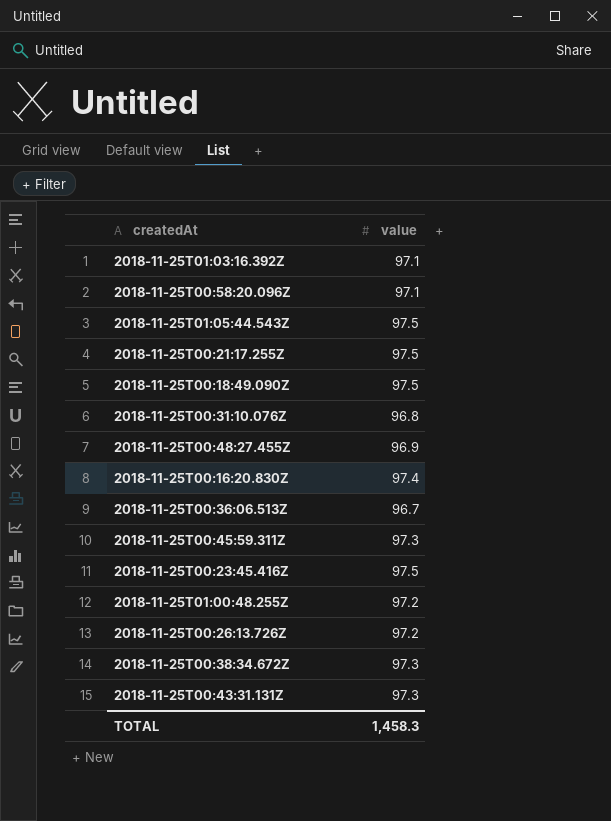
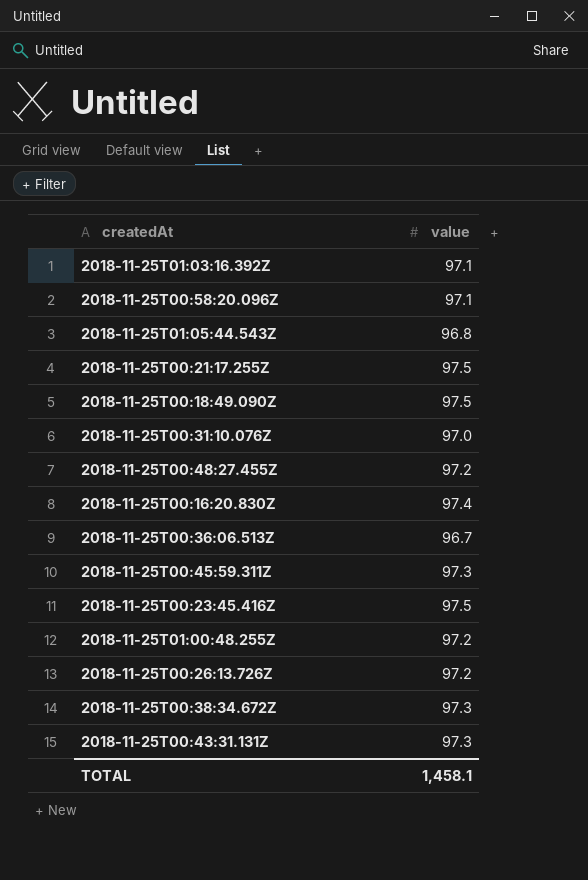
2018-11-25T01:05:44.543Z | value: 97.5 -> 96.8
2018-11-25T00:31:10.076Z | value: 96.8 -> 97.0
2018-11-25T00:48:27.455Z | value: 96.9 -> 97.2
TOTAL | value: 1,458.3 -> 1,458.1

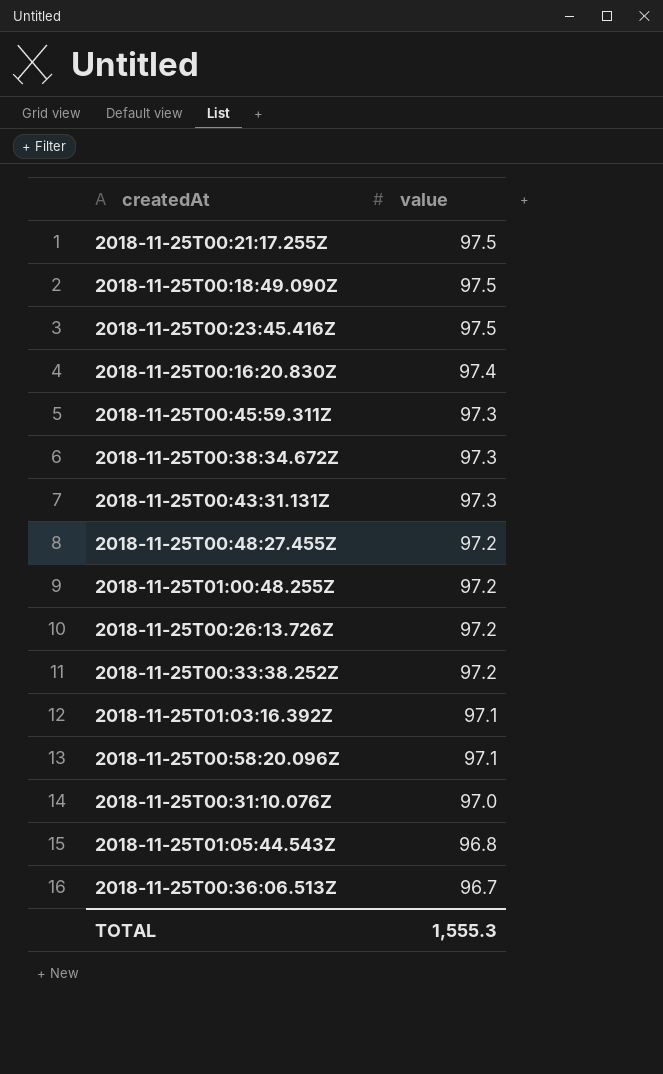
row order: none -> value descending
row 2018-11-25T00:33:38.252Z: none -> 97.2
TOTAL | value: 1,458.1 -> 1,555.3

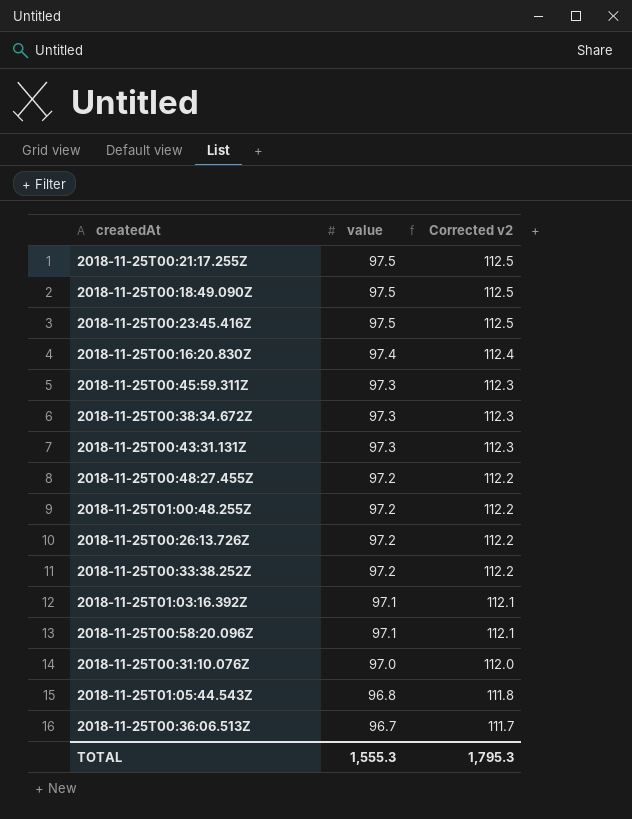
column Corrected v2 | formula: none -> [value] + 15

